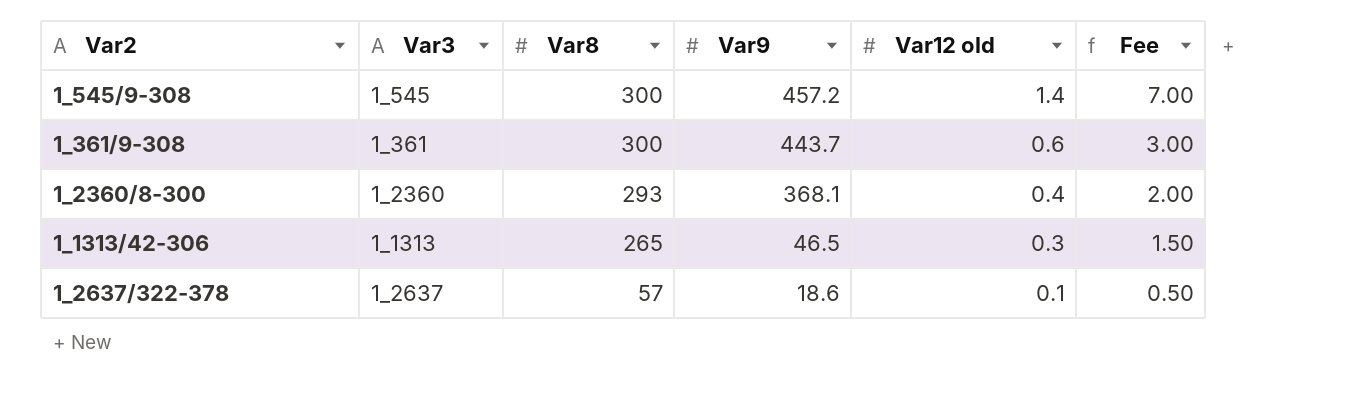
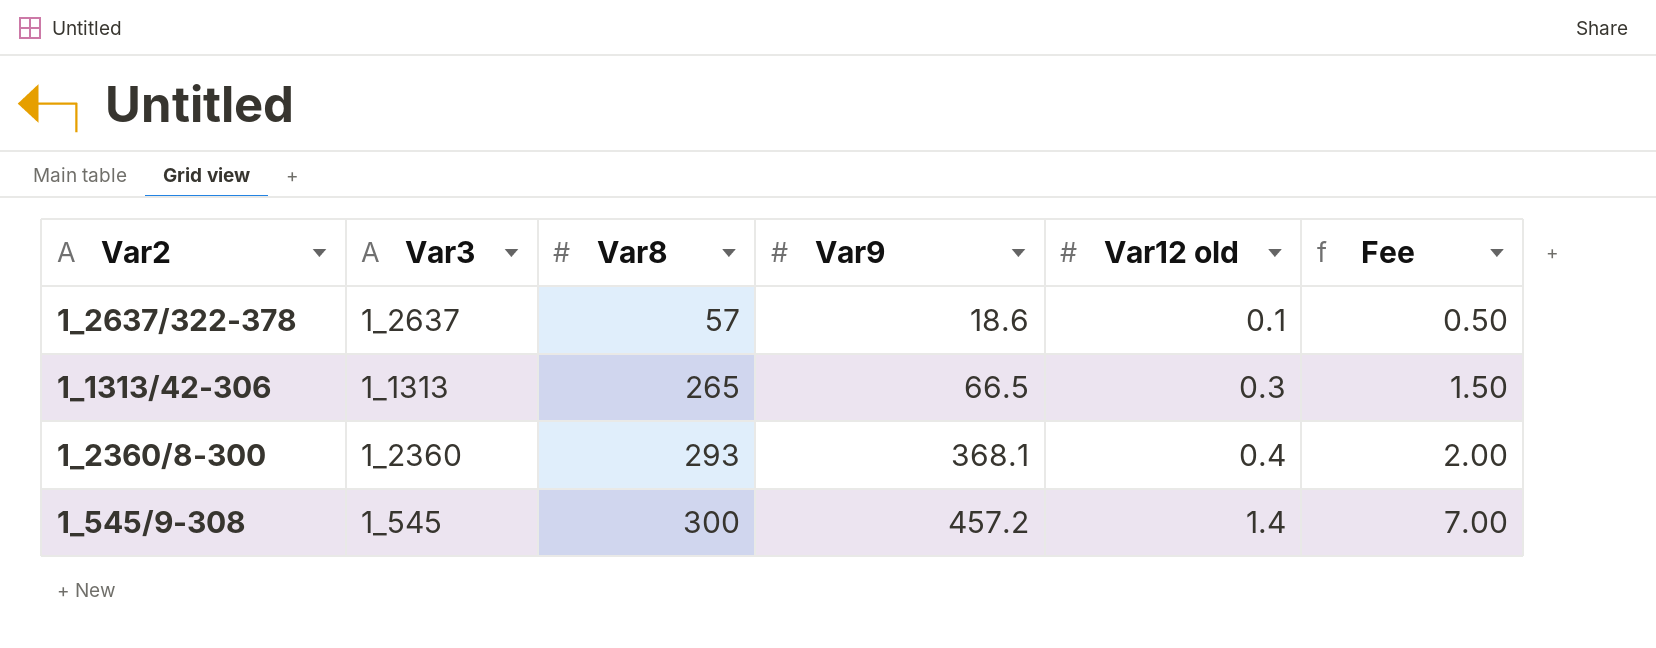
row order: Var8 descending -> Var8 ascending
row 1_361/9-308: 1_361 | 300 | 443.7 | 0.6 | 3.00 -> none
1_1313/42-306 | Var9: 46.5 -> 66.5

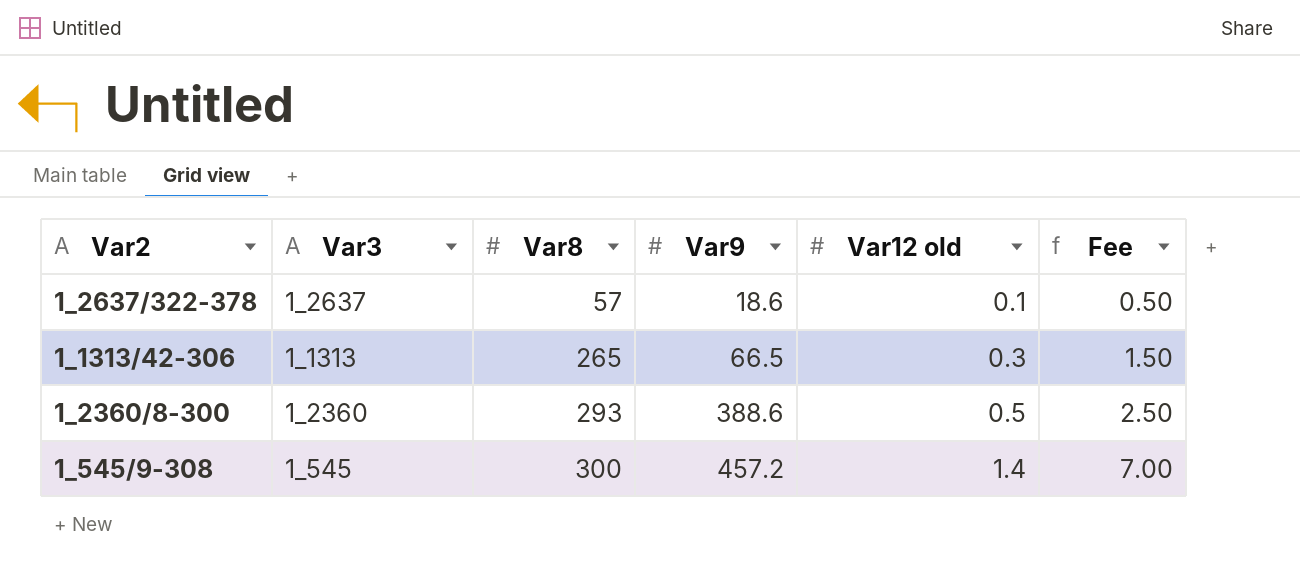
1_2360/8-300 | Var9: 368.1 -> 388.6
1_2360/8-300 | Var12 old: 0.4 -> 0.5
1_2360/8-300 | Fee: 2.00 -> 2.50

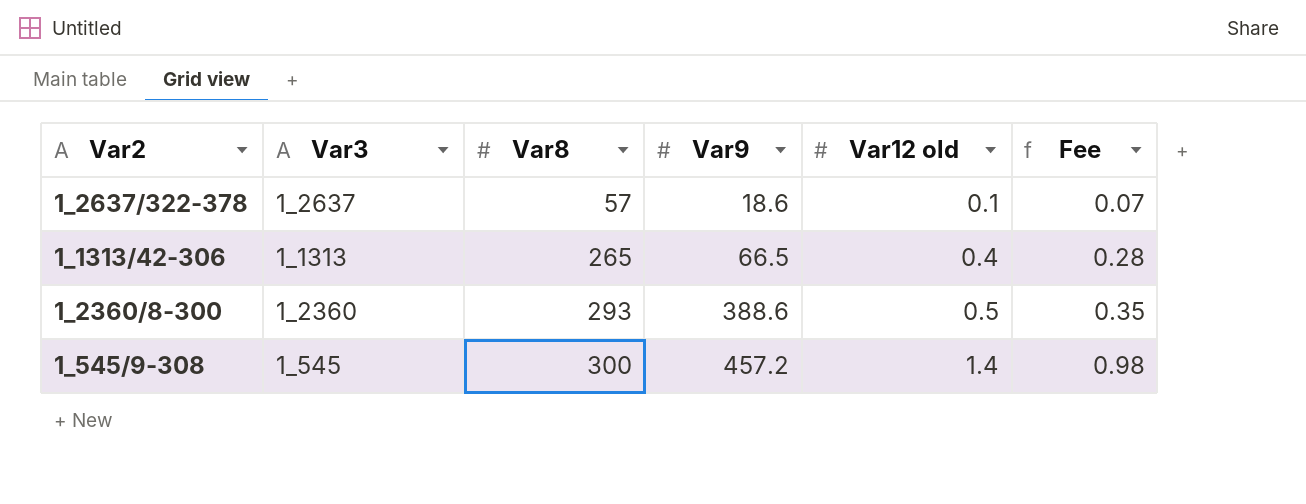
column Fee | formula: [Var12 old] * 5 -> [Var12 old] * 0.7
1_1313/42-306 | Var12 old: 0.3 -> 0.4

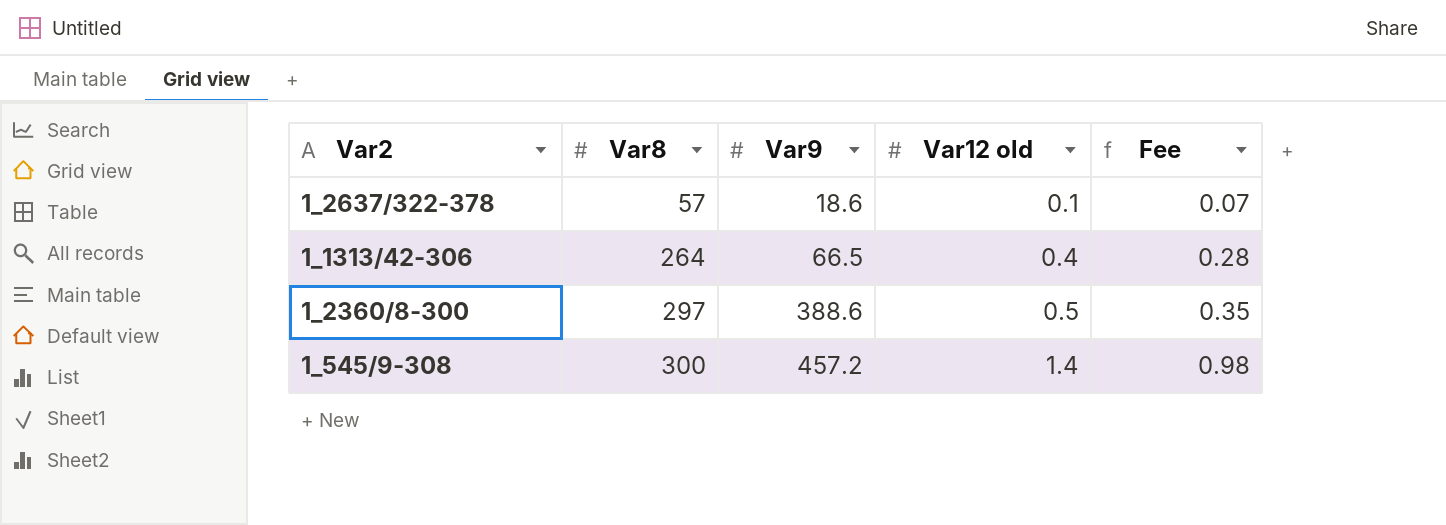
column Var3 | position: 2 -> none
1_1313/42-306 | Var8: 265 -> 264
1_2360/8-300 | Var8: 293 -> 297

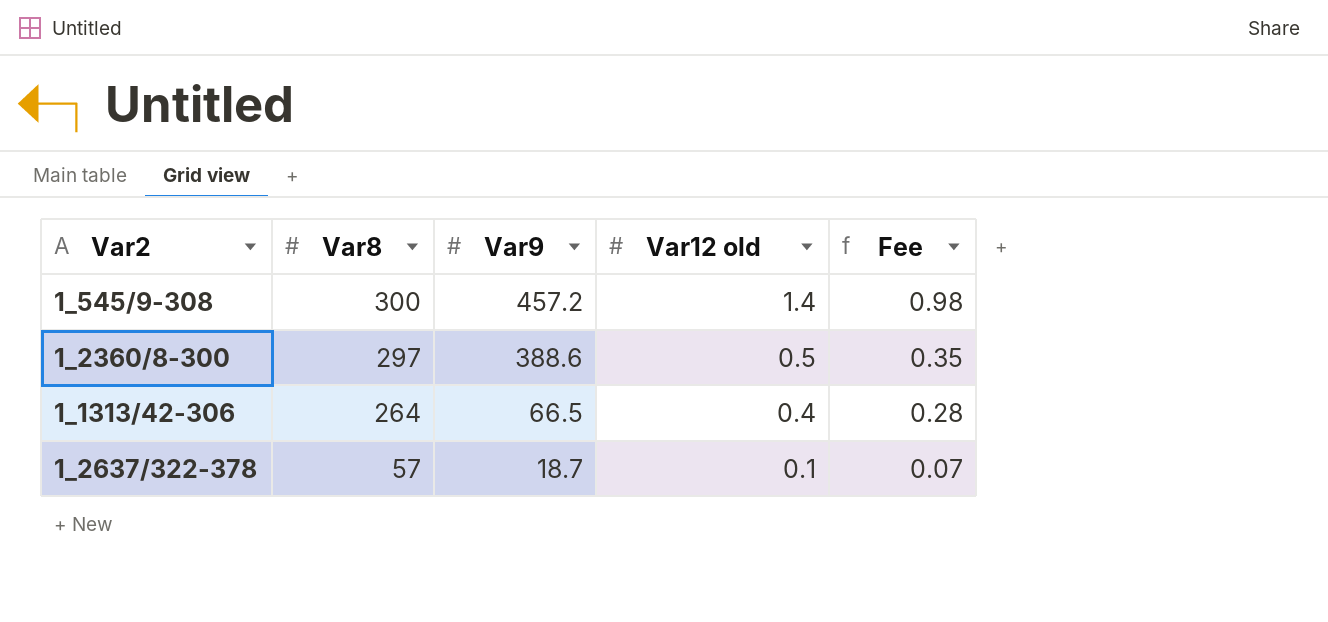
row order: Var8 ascending -> Var8 descending
1_2637/322-378 | Var9: 18.6 -> 18.7

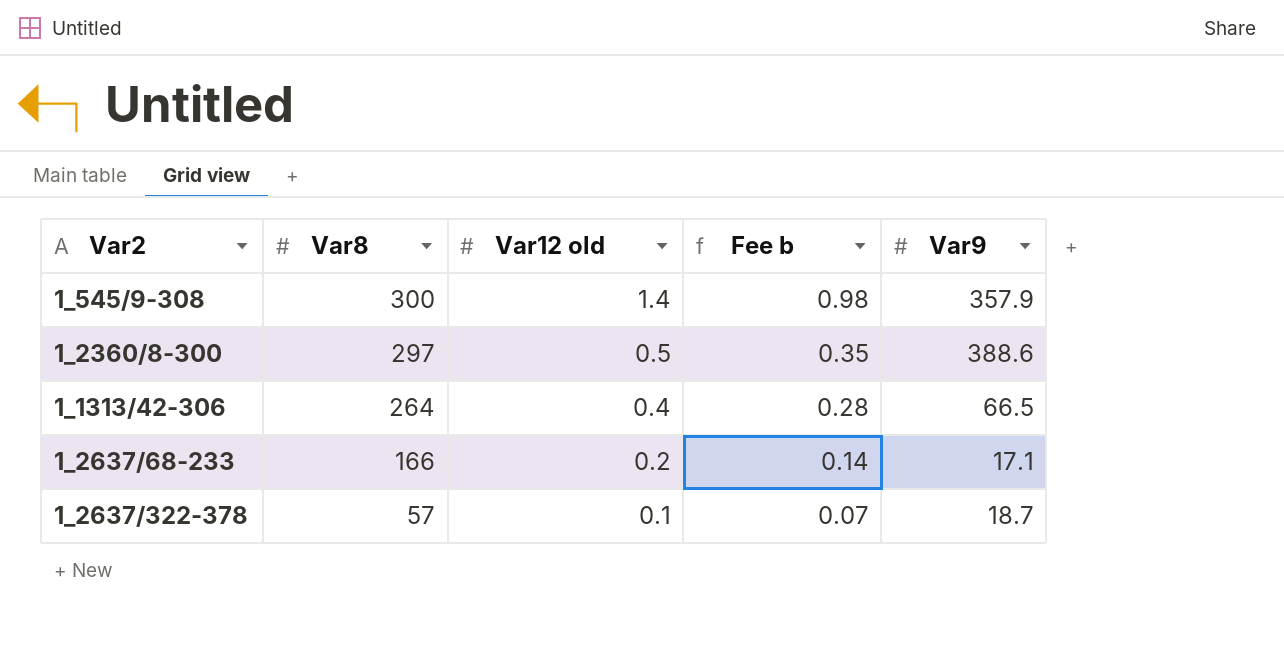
column name: Fee -> Fee b
column Var9 | position: 3 -> 5
1_545/9-308 | Var9: 457.2 -> 357.9
row 1_2637/68-233: none -> 166 | 0.2 | 0.14 | 17.1

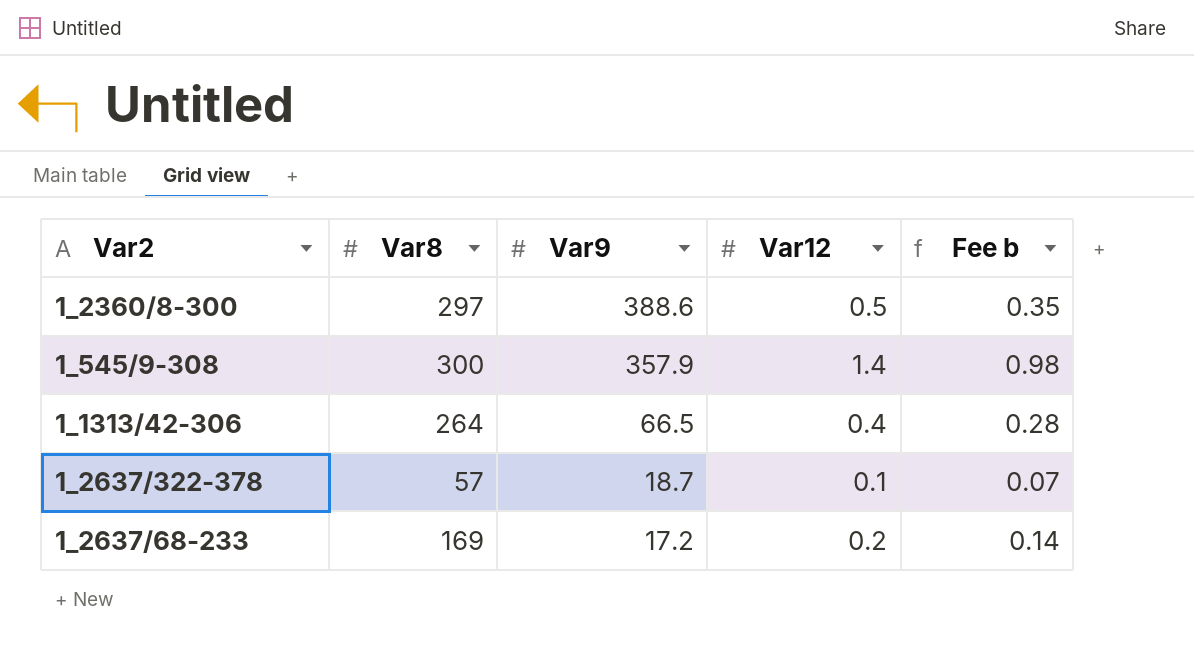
row order: Var8 descending -> Var9 descending
column Var9 | position: 5 -> 3
column name: Var12 old -> Var12
1_2637/68-233 | Var8: 166 -> 169
1_2637/68-233 | Var9: 17.1 -> 17.2

